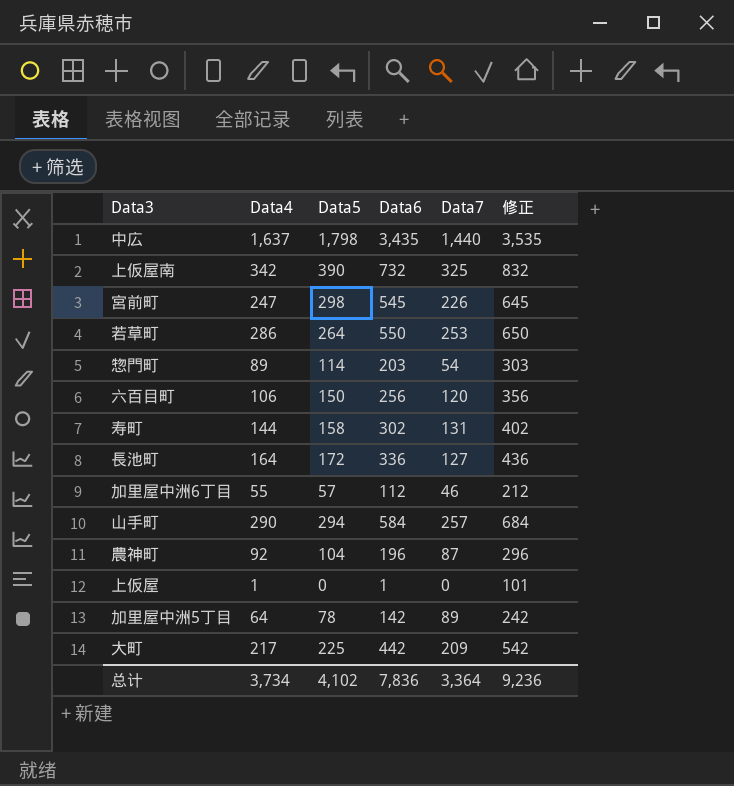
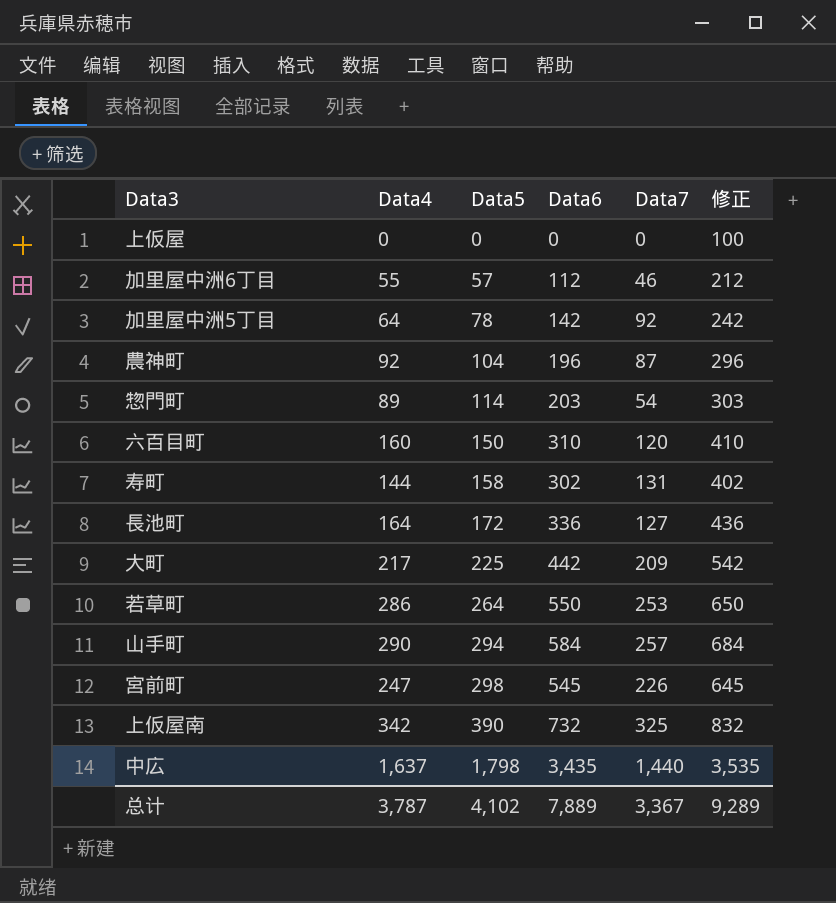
row order: none -> Data5 ascending
上仮屋 | Data4: 1 -> 0
上仮屋 | Data6: 1 -> 0
上仮屋 | 修正: 101 -> 100
加里屋中洲5丁目 | Data7: 89 -> 92
六百目町 | Data4: 106 -> 160
六百目町 | Data6: 256 -> 310
六百目町 | 修正: 356 -> 410
总计 | Data4: 3,734 -> 3,787
总计 | Data6: 7,836 -> 7,889
总计 | Data7: 3,364 -> 3,367
总计 | 修正: 9,236 -> 9,289

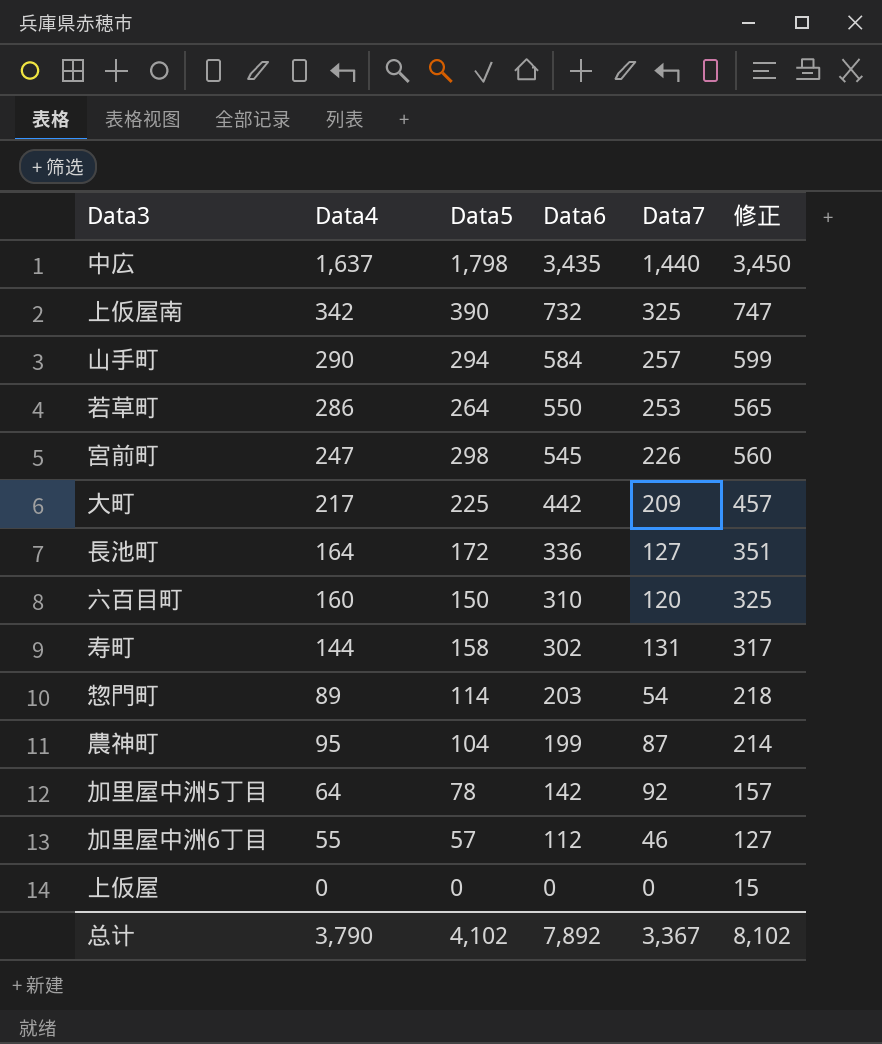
row order: Data5 ascending -> Data6 descending
column 修正 | formula: [Data6] + 100 -> [Data6] + 15
農神町 | Data4: 92 -> 95
農神町 | Data6: 196 -> 199
总计 | Data4: 3,787 -> 3,790
总计 | Data6: 7,889 -> 7,892
总计 | 修正: 9,289 -> 8,102

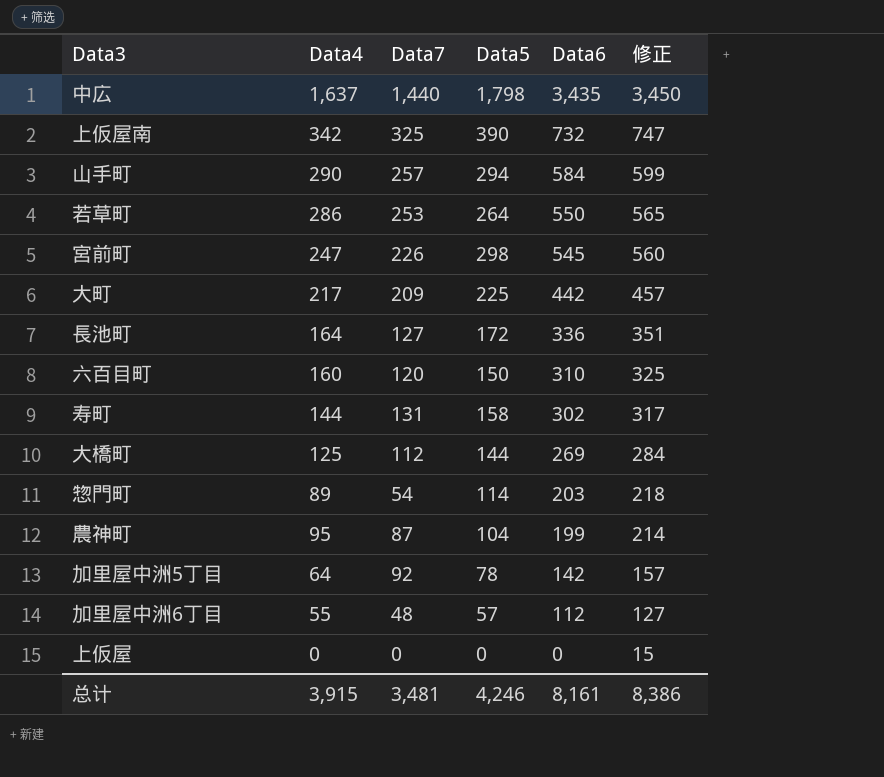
column Data7 | position: 5 -> 3
row 大橋町: none -> 125 | 112 | 144 | 269 | 284
加里屋中洲6丁目 | Data7: 46 -> 48
总计 | Data4: 3,790 -> 3,915
总计 | Data7: 3,367 -> 3,481
总计 | Data5: 4,102 -> 4,246
总计 | Data6: 7,892 -> 8,161
总计 | 修正: 8,102 -> 8,386

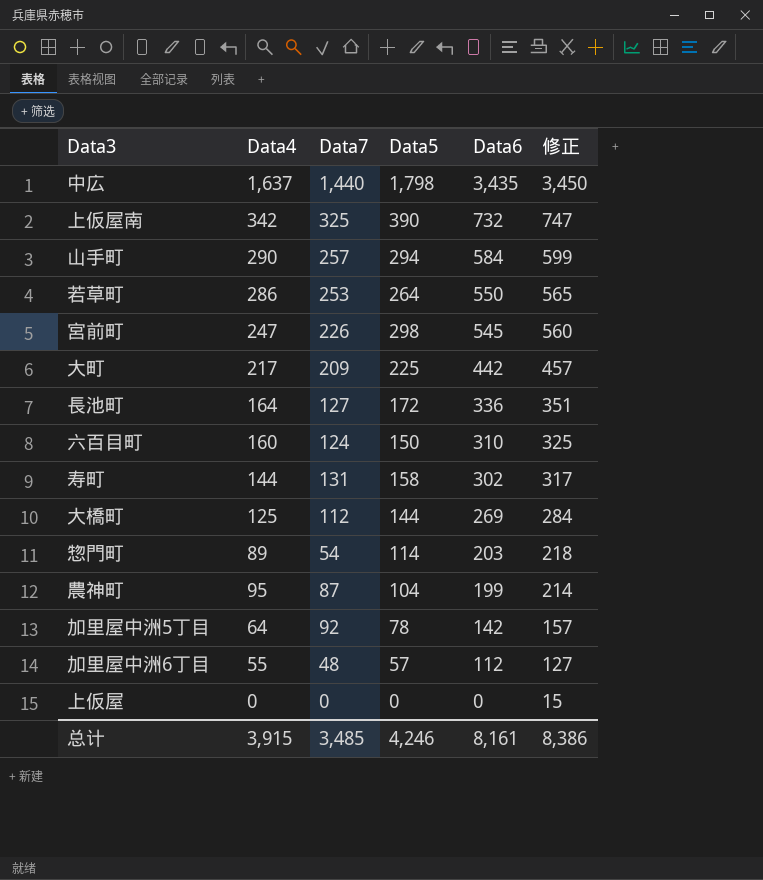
六百目町 | Data7: 120 -> 124
总计 | Data7: 3,481 -> 3,485

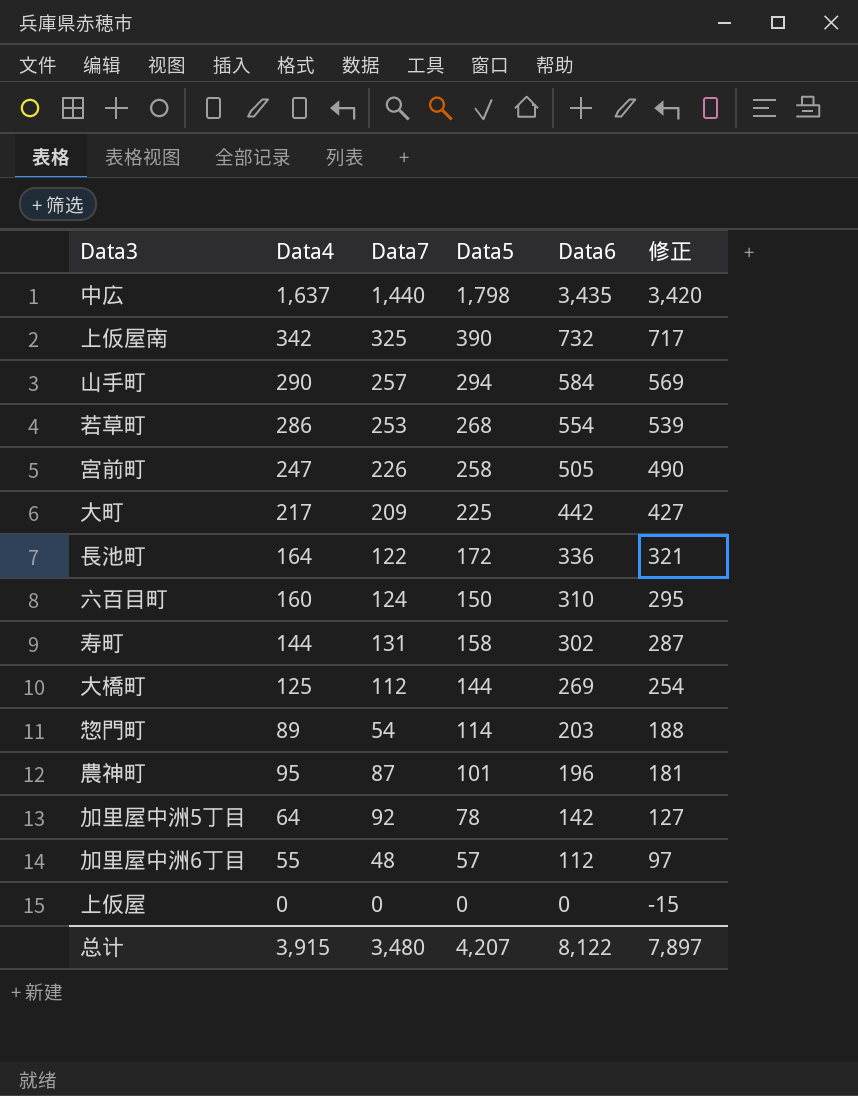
column 修正 | formula: [Data6] + 15 -> [Data6] - 15
若草町 | Data5: 264 -> 268
若草町 | Data6: 550 -> 554
宮前町 | Data5: 298 -> 258
宮前町 | Data6: 545 -> 505
長池町 | Data7: 127 -> 122
農神町 | Data5: 104 -> 101
農神町 | Data6: 199 -> 196
总计 | Data7: 3,485 -> 3,480
总计 | Data5: 4,246 -> 4,207
总计 | Data6: 8,161 -> 8,122
总计 | 修正: 8,386 -> 7,897

